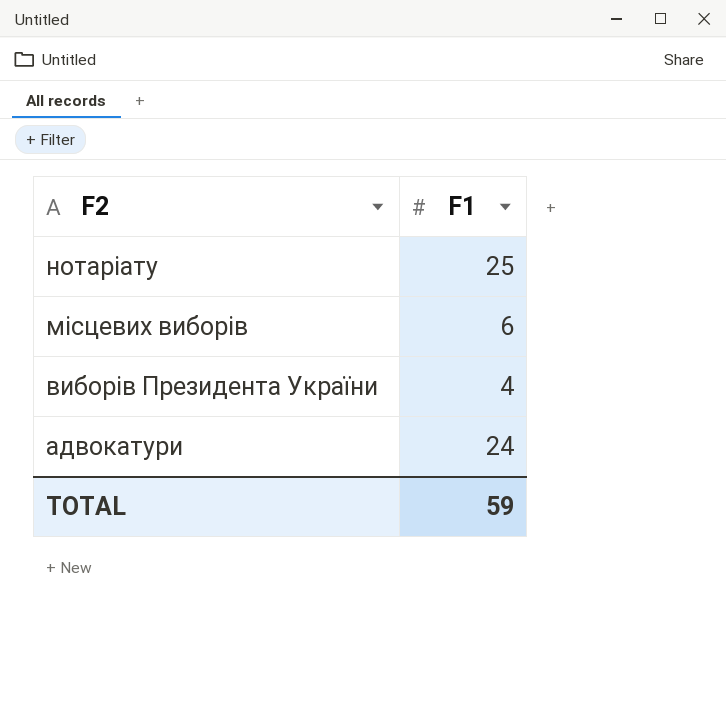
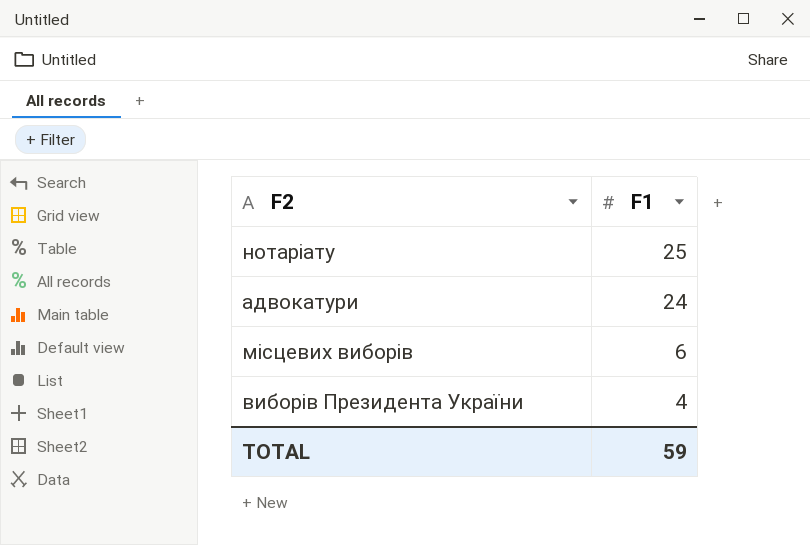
row order: F2 descending -> F1 descending

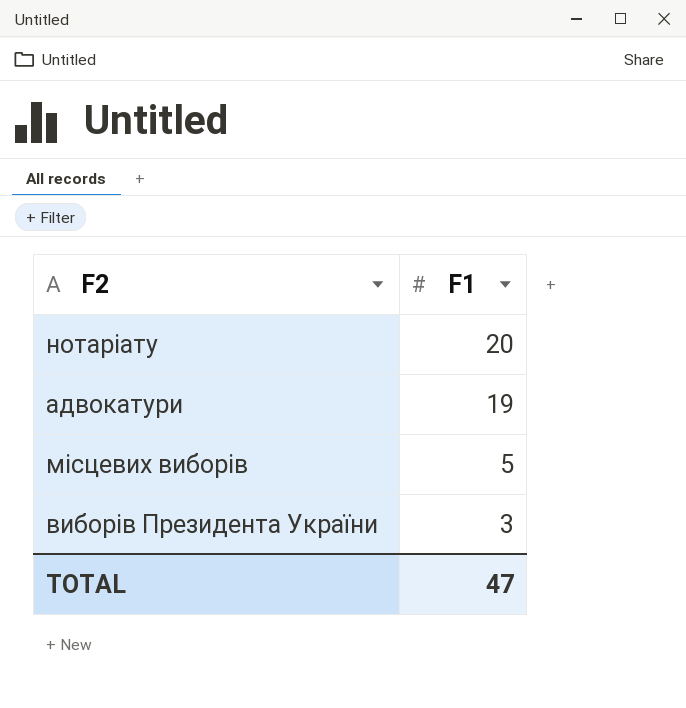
нотаріату | F1: 25 -> 20
адвокатури | F1: 24 -> 19
місцевих виборів | F1: 6 -> 5
виборів Президента України | F1: 4 -> 3
TOTAL | F1: 59 -> 47

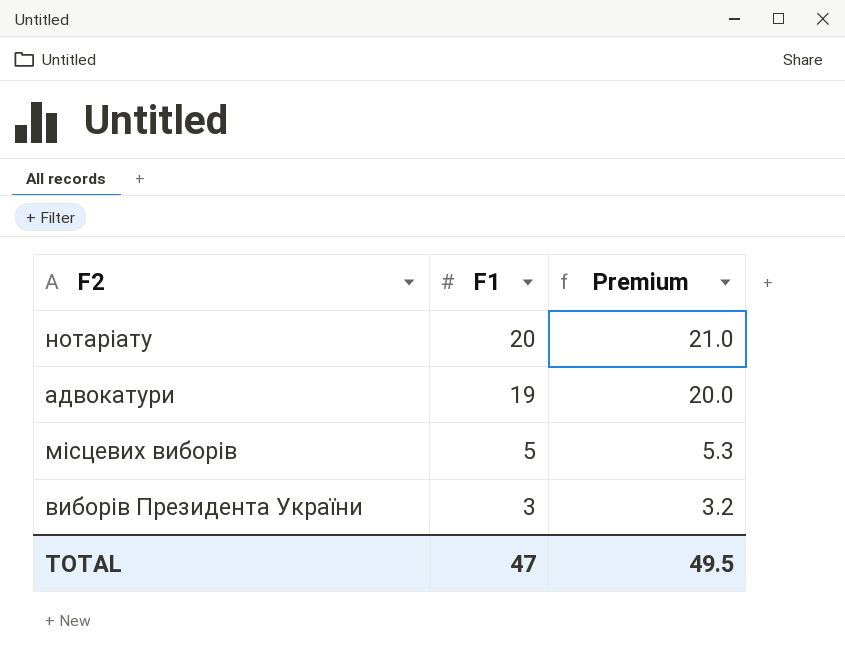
column Premium | formula: none -> [F1] * 1.05

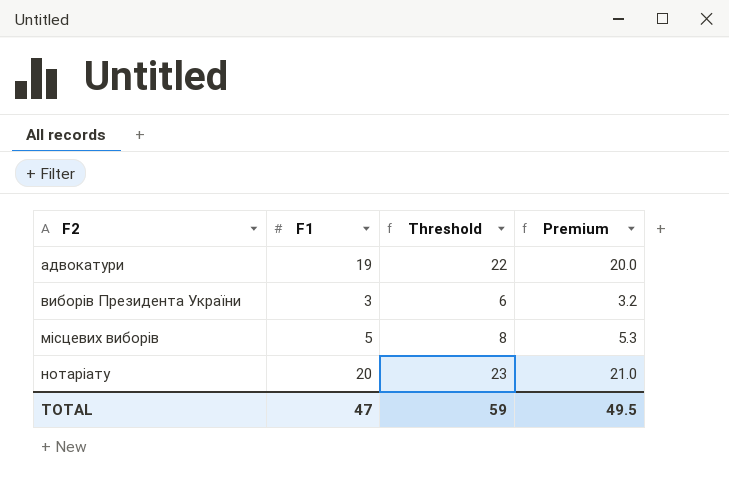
row order: F1 descending -> F2 ascending
column Threshold | formula: none -> [F1] + 3

